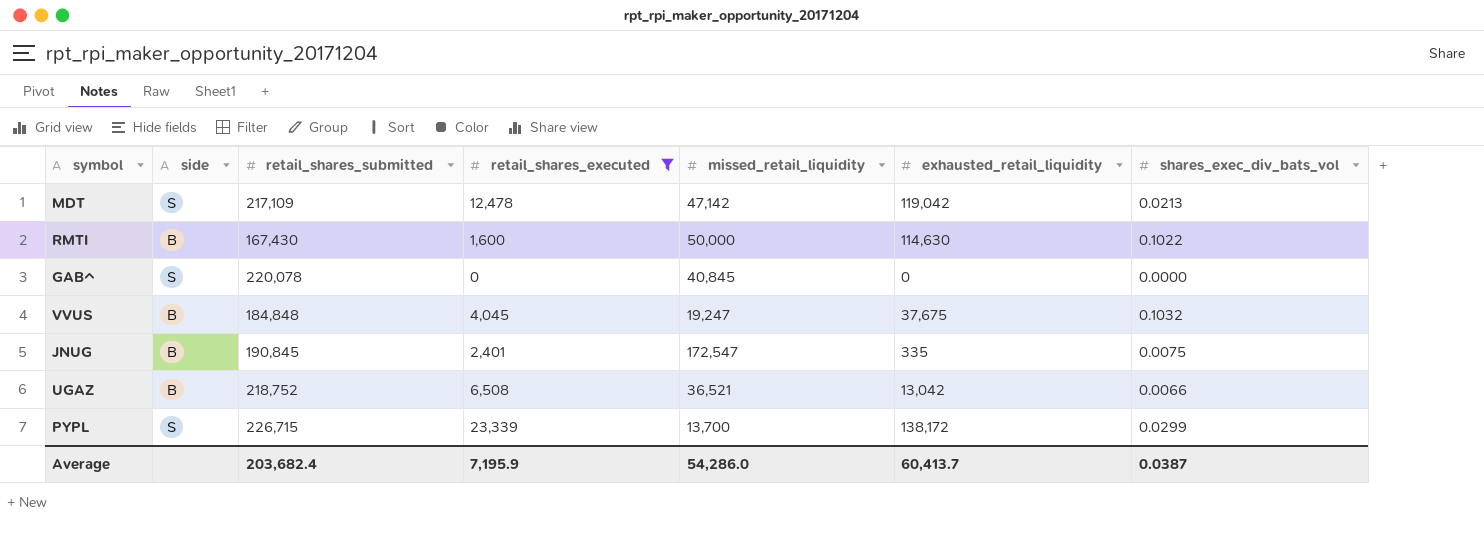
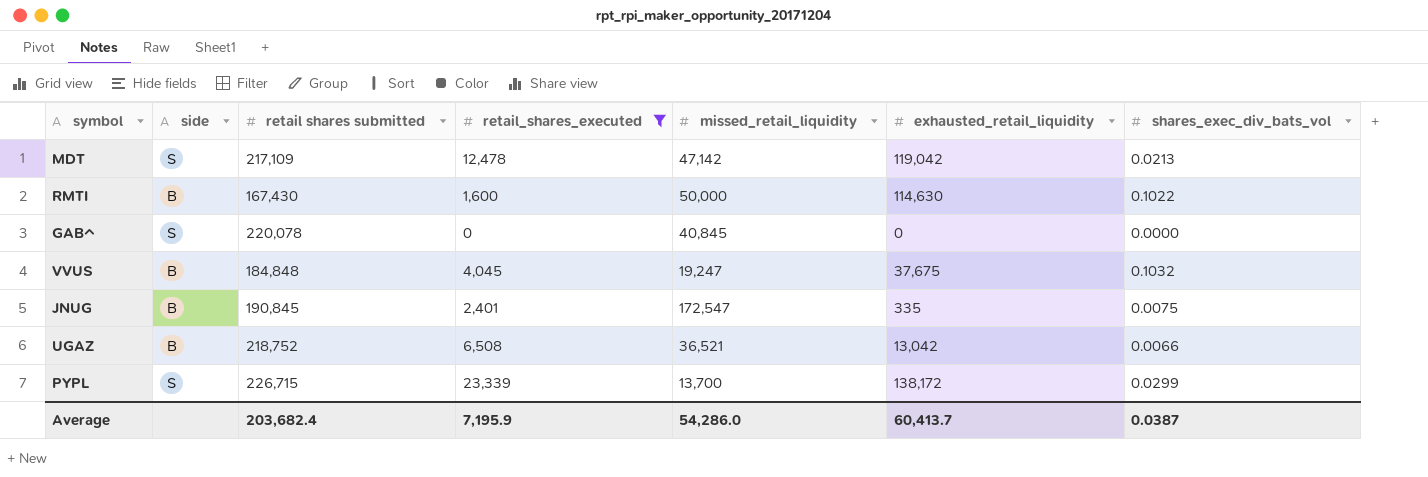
column name: retail_shares_submitted -> retail shares submitted

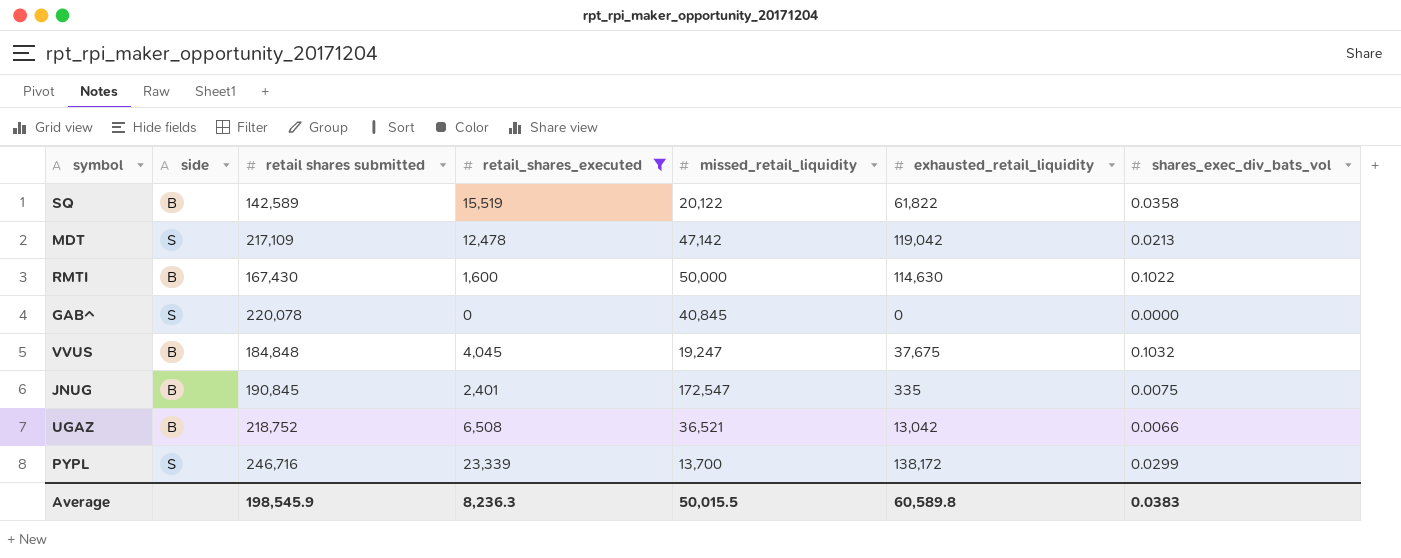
row SQ: none -> B | 142,589 | 15,519 | 20,122 | 61,822 | 0.0358
PYPL | retail shares submitted: 226,715 -> 246,716
Average | retail shares submitted: 203,682.4 -> 198,545.9
Average | retail_shares_executed: 7,195.9 -> 8,236.3
Average | missed_retail_liquidity: 54,286.0 -> 50,015.5
Average | exhausted_retail_liquidity: 60,413.7 -> 60,589.8
Average | shares_exec_div_bats_vol: 0.0387 -> 0.0383

